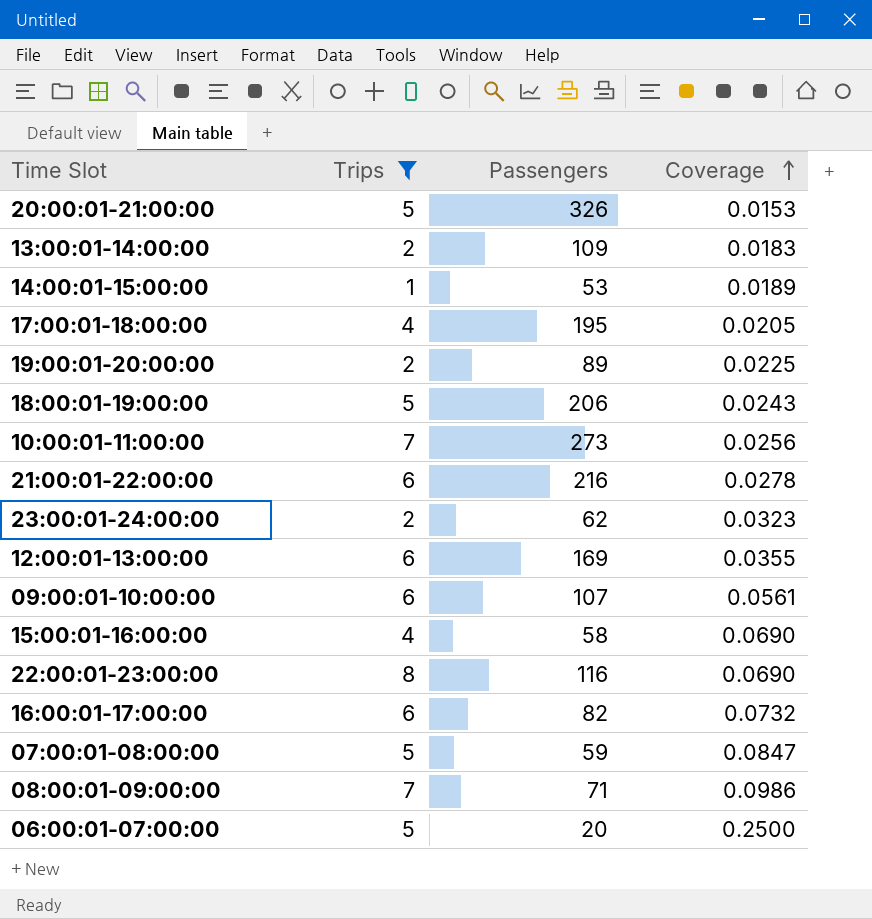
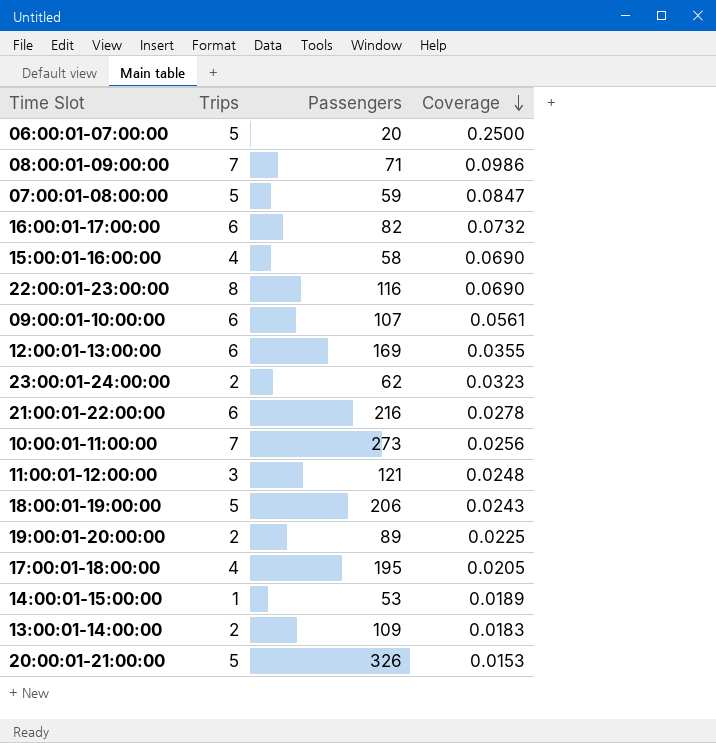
filter: Trips != 3 -> none
row order: Coverage ascending -> Coverage descending

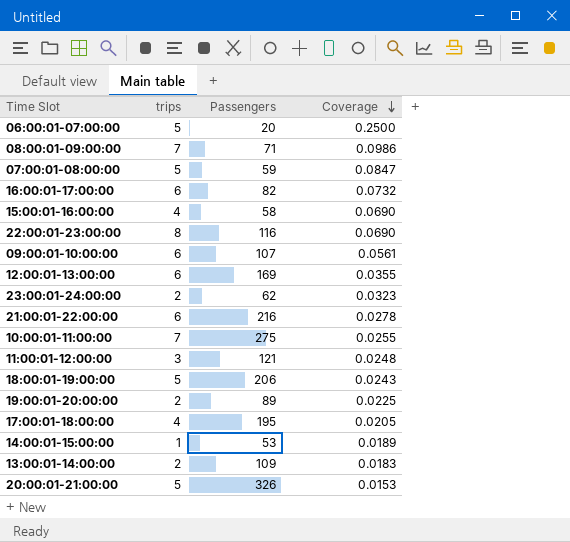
column name: Trips -> trips
10:00:01-11:00:00 | Passengers: 273 -> 275
10:00:01-11:00:00 | Coverage: 0.0256 -> 0.0255

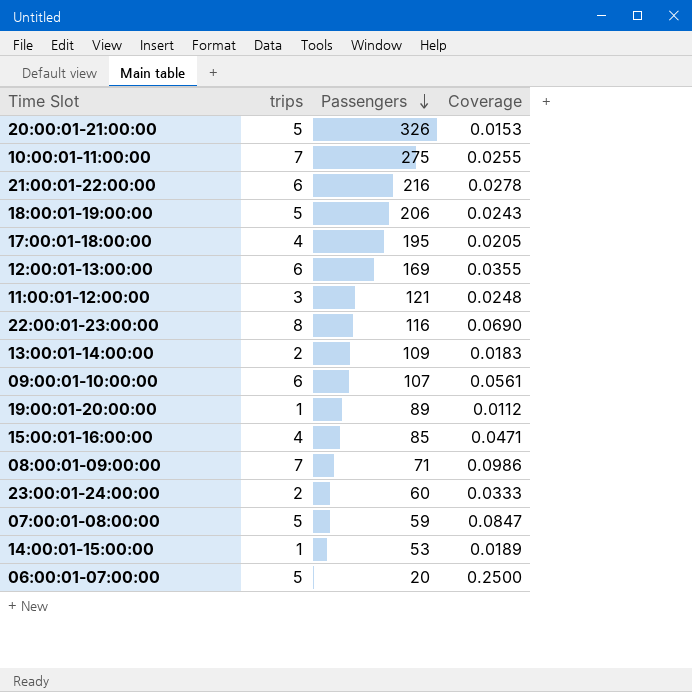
row order: Coverage descending -> Passengers descending
row 16:00:01-17:00:00: 6 | 82 | 0.0732 -> none
19:00:01-20:00:00 | trips: 2 -> 1
19:00:01-20:00:00 | Coverage: 0.0225 -> 0.0112
15:00:01-16:00:00 | Passengers: 58 -> 85
15:00:01-16:00:00 | Coverage: 0.0690 -> 0.0471
23:00:01-24:00:00 | Passengers: 62 -> 60
23:00:01-24:00:00 | Coverage: 0.0323 -> 0.0333

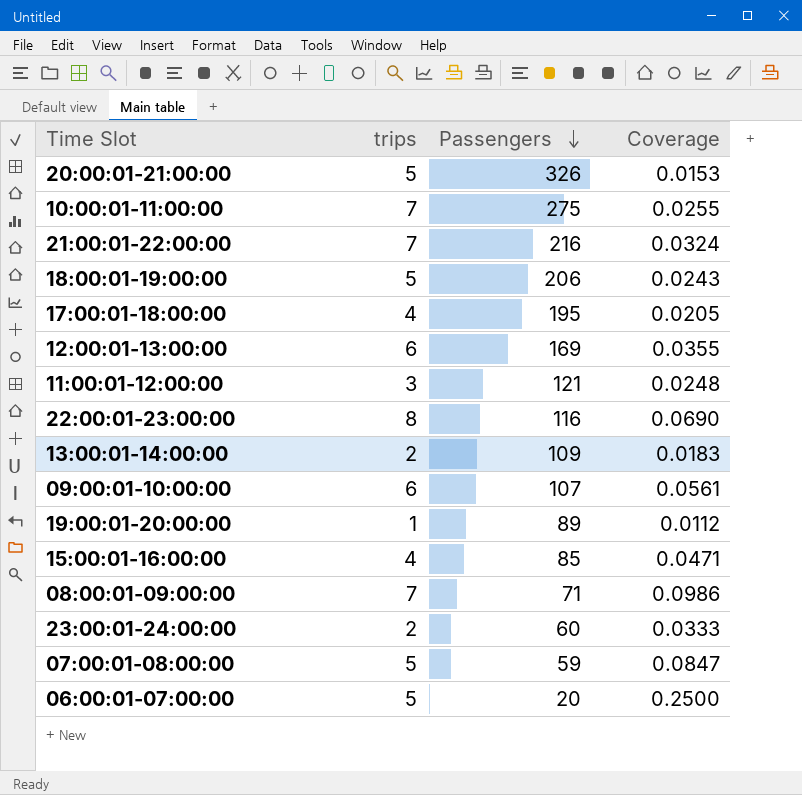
row 14:00:01-15:00:00: 1 | 53 | 0.0189 -> none
21:00:01-22:00:00 | trips: 6 -> 7
21:00:01-22:00:00 | Coverage: 0.0278 -> 0.0324

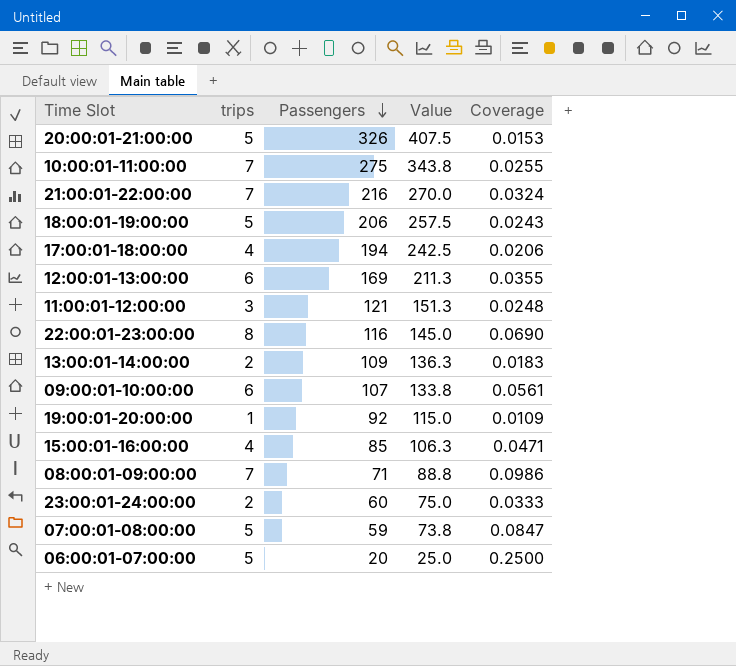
column Value | formula: none -> [Passengers] * 1.25
17:00:01-18:00:00 | Passengers: 195 -> 194
17:00:01-18:00:00 | Coverage: 0.0205 -> 0.0206
19:00:01-20:00:00 | Passengers: 89 -> 92
19:00:01-20:00:00 | Coverage: 0.0112 -> 0.0109

